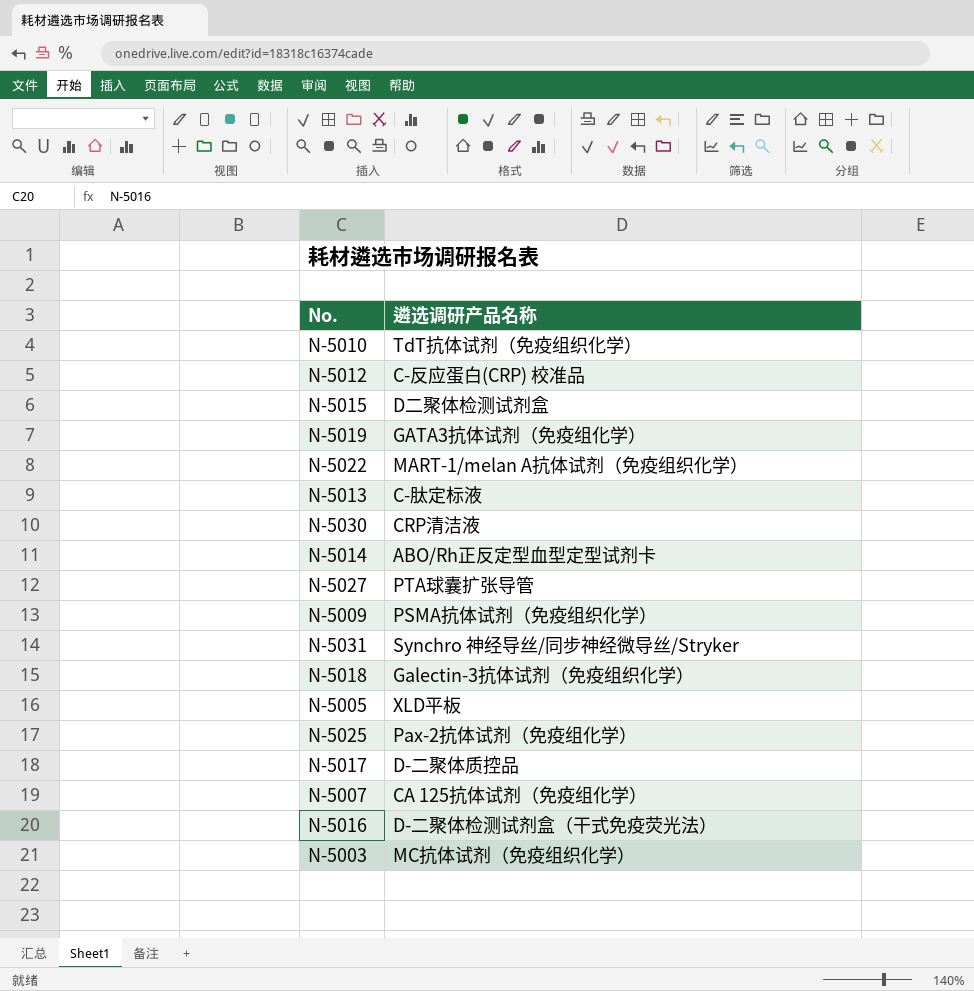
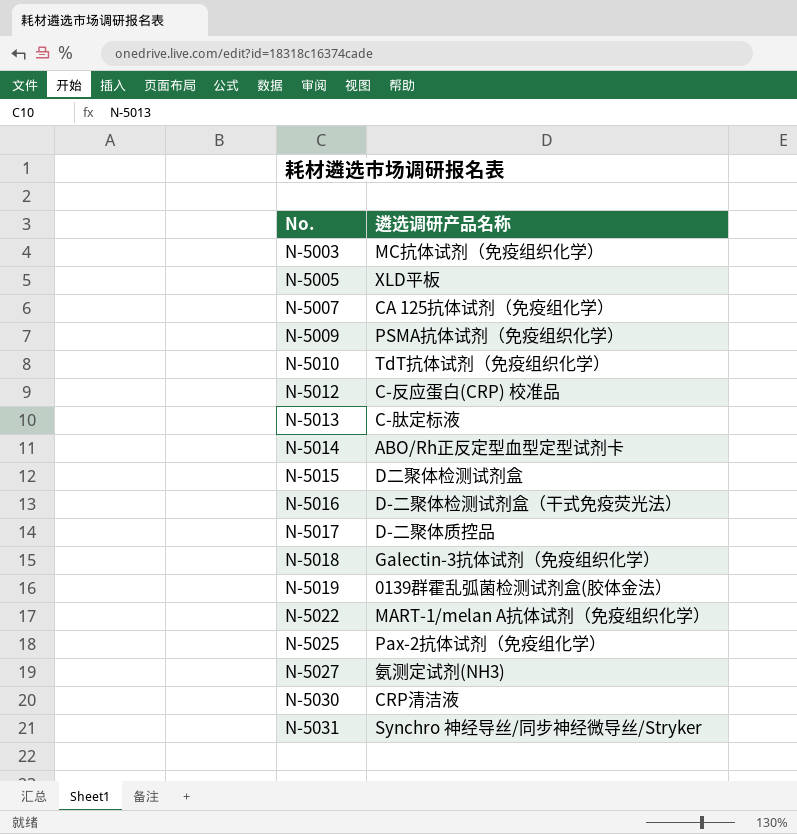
row order: none -> No. ascending
N-5019 | 遴选调研产品名称: GATA3抗体试剂（免疫组化学） -> 0139群霍乱弧菌检测试剂盒(胶体金法）
N-5027 | 遴选调研产品名称: PTA球囊扩张导管 -> 氨测定试剂(NH3)

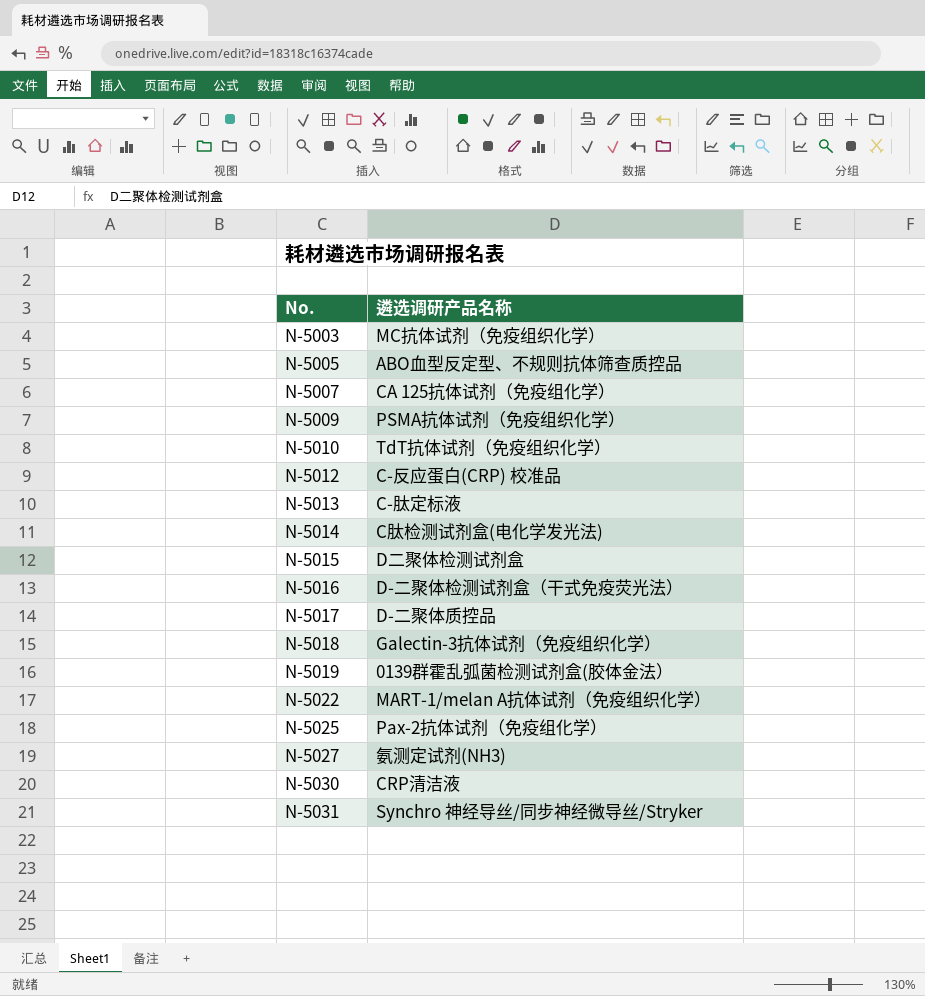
N-5005 | 遴选调研产品名称: XLD平板 -> ABO血型反定型、不规则抗体筛查质控品
N-5014 | 遴选调研产品名称: ABO/Rh正反定型血型定型试剂卡 -> C肽检测试剂盒(电化学发光法)

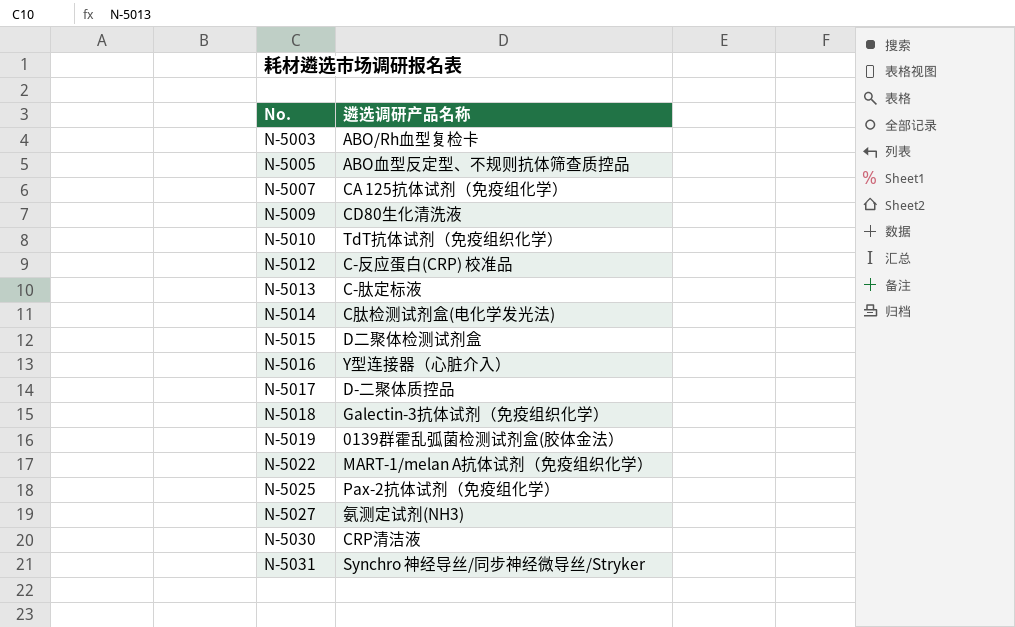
N-5003 | 遴选调研产品名称: MC抗体试剂（免疫组织化学） -> ABO/Rh血型复检卡
N-5009 | 遴选调研产品名称: PSMA抗体试剂（免疫组织化学） -> CD80生化清洗液
N-5016 | 遴选调研产品名称: D-二聚体检测试剂盒（干式免疫荧光法） -> Y型连接器（心脏介入）

